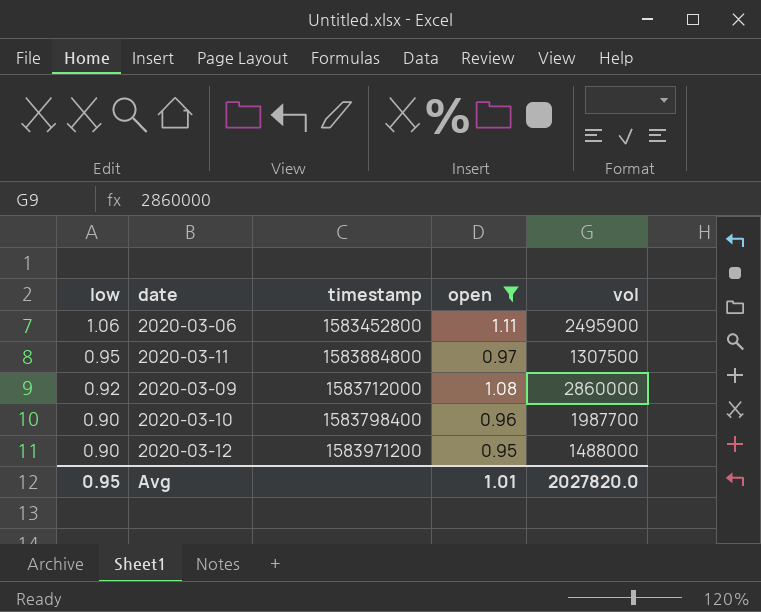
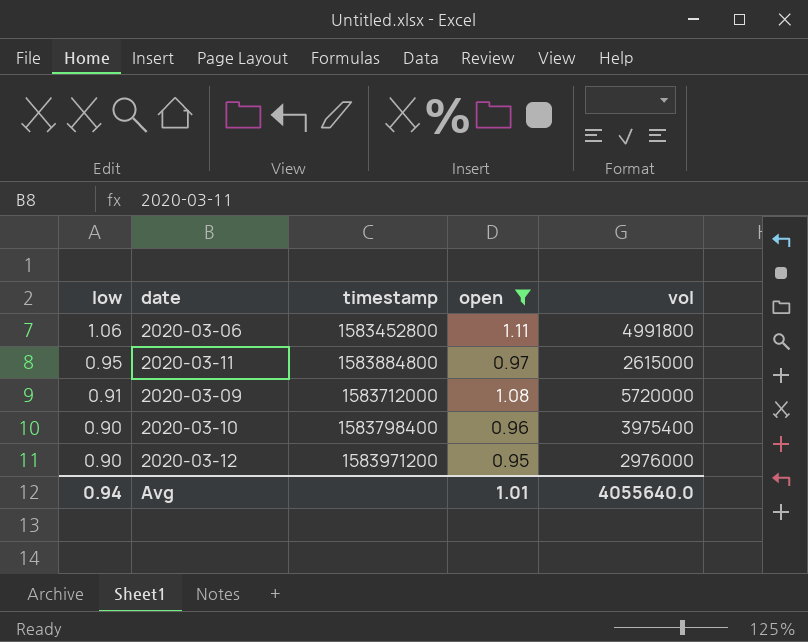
2020-03-06 | vol: 2495900 -> 4991800
2020-03-11 | vol: 1307500 -> 2615000
2020-03-09 | low: 0.92 -> 0.91
2020-03-09 | vol: 2860000 -> 5720000
2020-03-10 | vol: 1987700 -> 3975400
2020-03-12 | vol: 1488000 -> 2976000
Avg | low: 0.95 -> 0.94
Avg | vol: 2027820.0 -> 4055640.0

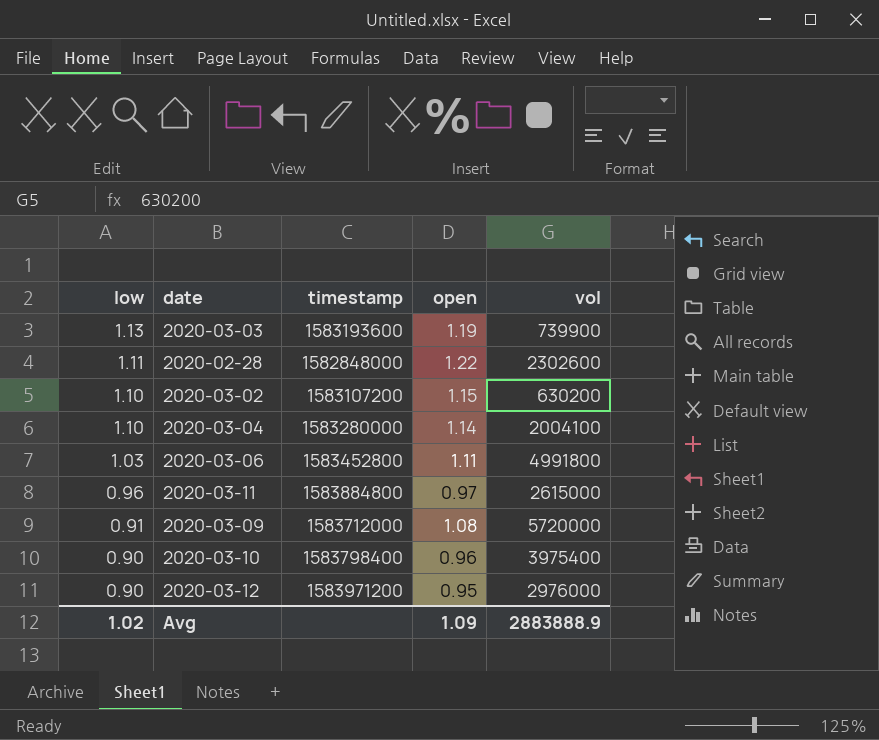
filter: open <= 1.11 -> none
2020-03-06 | low: 1.06 -> 1.03
2020-03-11 | low: 0.95 -> 0.96
Avg | low: 0.94 -> 1.02
Avg | open: 1.01 -> 1.09
Avg | vol: 4055640.0 -> 2883888.9

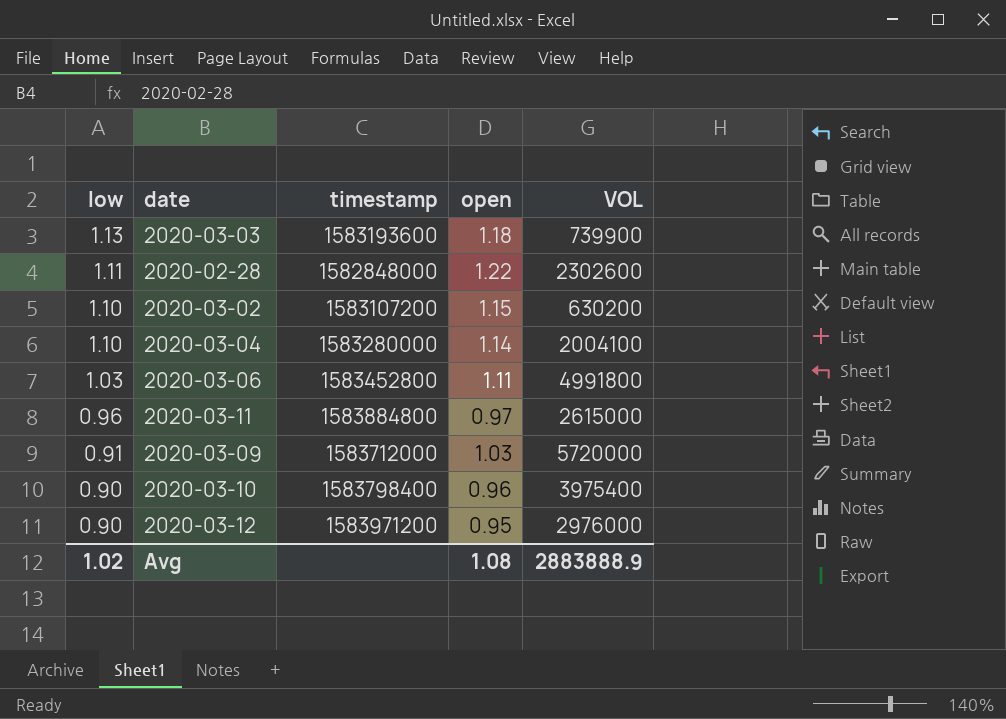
column name: vol -> VOL
2020-03-03 | open: 1.19 -> 1.18
2020-03-09 | open: 1.08 -> 1.03
Avg | open: 1.09 -> 1.08

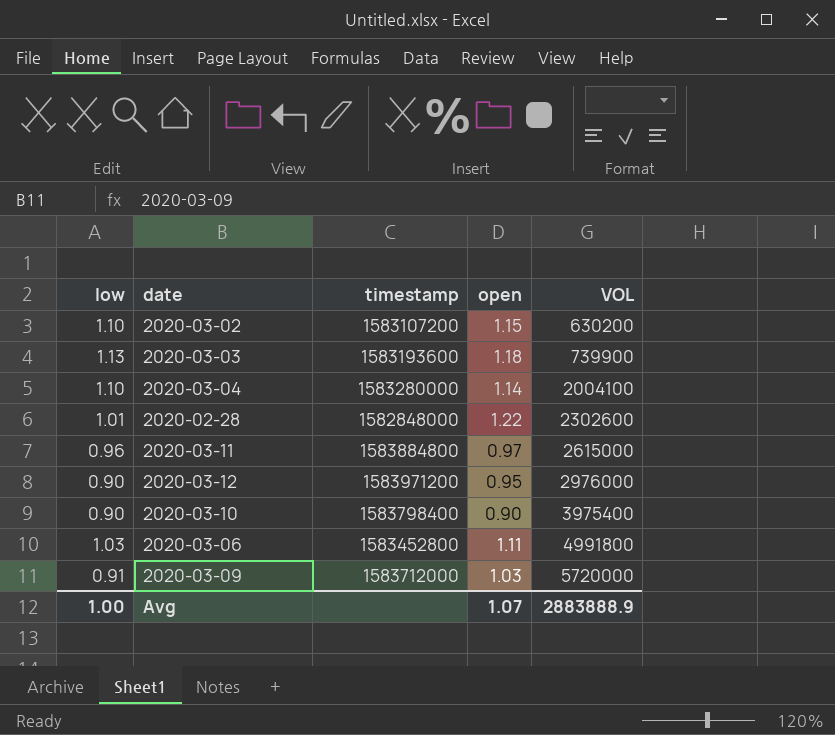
row order: low descending -> VOL ascending
2020-02-28 | low: 1.11 -> 1.01
2020-03-10 | open: 0.96 -> 0.90
Avg | low: 1.02 -> 1.00
Avg | open: 1.08 -> 1.07

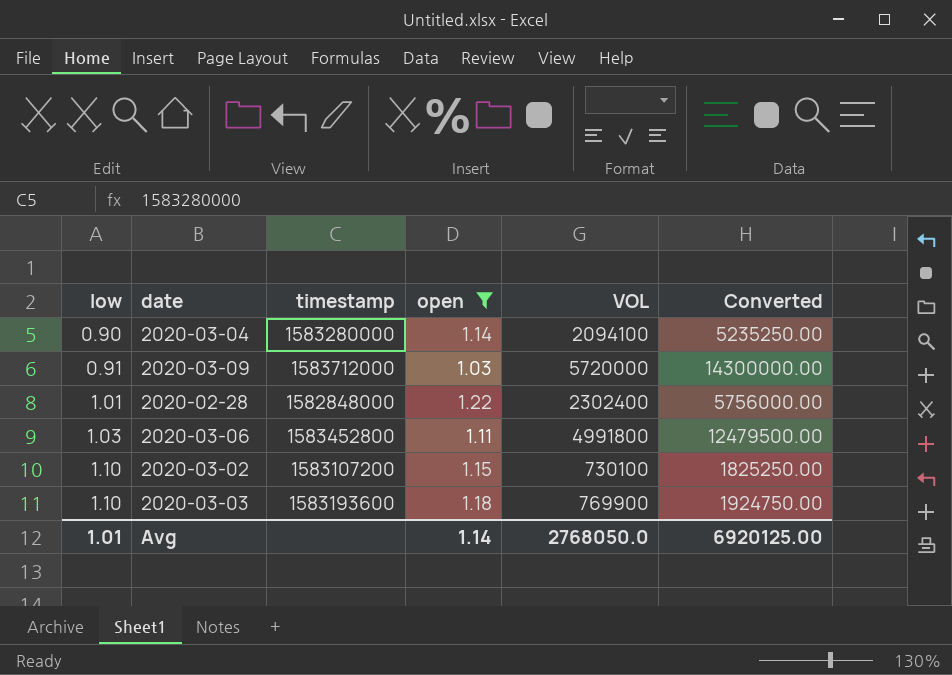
filter: none -> open >= 1.03
row order: VOL ascending -> low ascending
column Converted | formula: none -> [VOL] * 2.5
2020-03-04 | low: 1.10 -> 0.90
2020-03-04 | VOL: 2004100 -> 2094100
2020-02-28 | VOL: 2302600 -> 2302400
2020-03-02 | VOL: 630200 -> 730100
2020-03-03 | low: 1.13 -> 1.10
2020-03-03 | VOL: 739900 -> 769900
Avg | low: 1.00 -> 1.01
Avg | open: 1.07 -> 1.14
Avg | VOL: 2883888.9 -> 2768050.0

